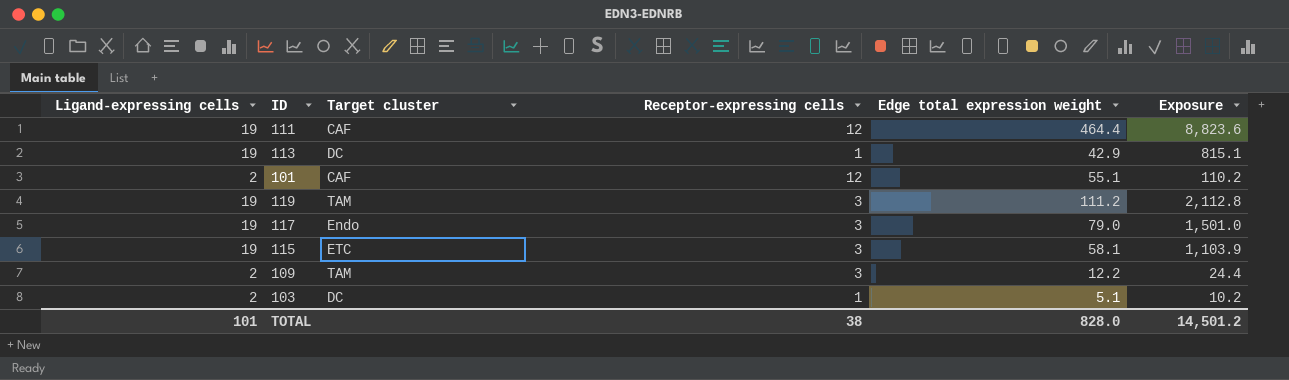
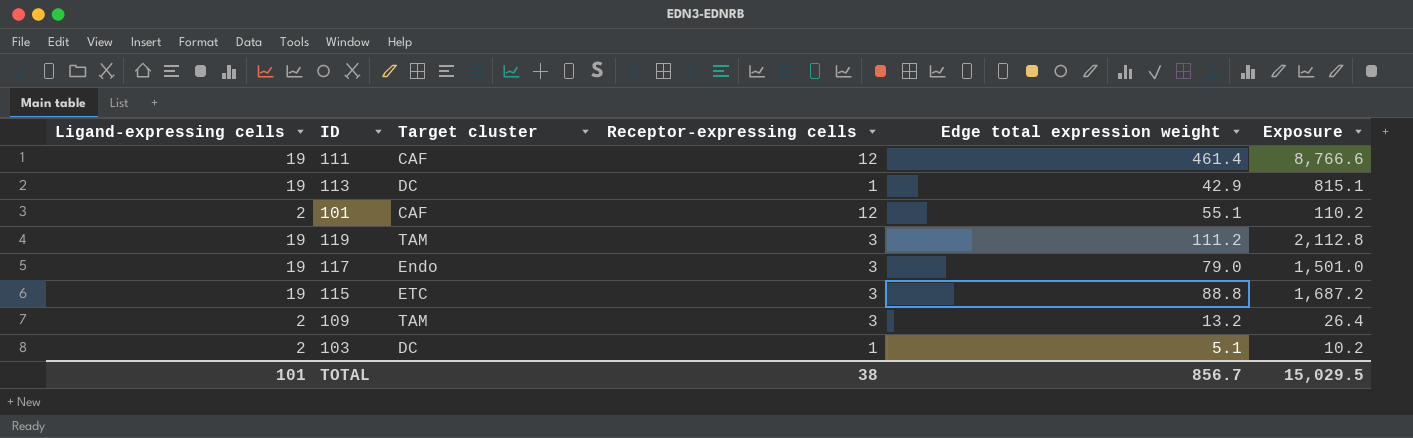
111 | Edge total expression weight: 464.4 -> 461.4
111 | Exposure: 8,823.6 -> 8,766.6
115 | Edge total expression weight: 58.1 -> 88.8
115 | Exposure: 1,103.9 -> 1,687.2
109 | Edge total expression weight: 12.2 -> 13.2
109 | Exposure: 24.4 -> 26.4
TOTAL | Edge total expression weight: 828.0 -> 856.7
TOTAL | Exposure: 14,501.2 -> 15,029.5

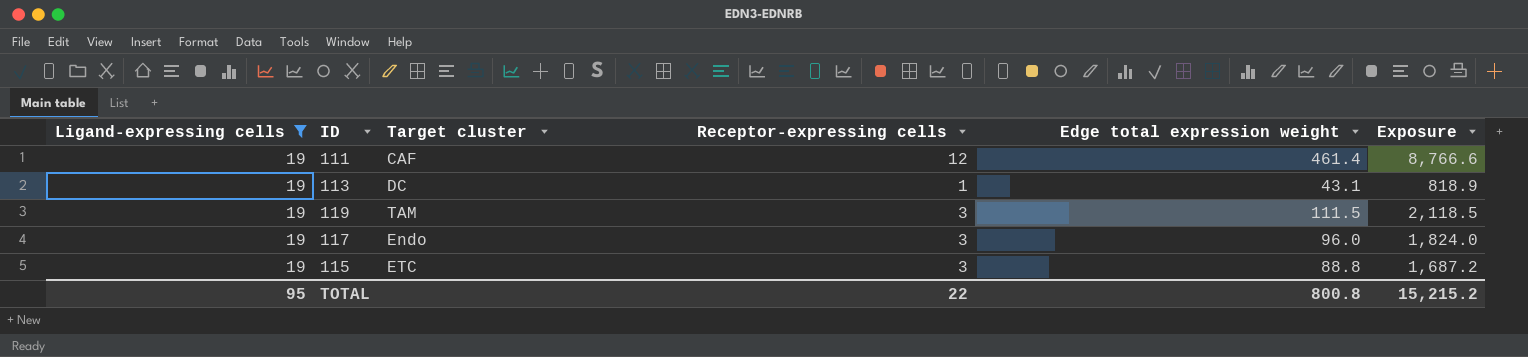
filter: none -> Ligand-expressing cells = 19
113 | Edge total expression weight: 42.9 -> 43.1
113 | Exposure: 815.1 -> 818.9
119 | Edge total expression weight: 111.2 -> 111.5
119 | Exposure: 2,112.8 -> 2,118.5
117 | Edge total expression weight: 79.0 -> 96.0
117 | Exposure: 1,501.0 -> 1,824.0
TOTAL | Ligand-expressing cells: 101 -> 95
TOTAL | Receptor-expressing cells: 38 -> 22
TOTAL | Edge total expression weight: 856.7 -> 800.8
TOTAL | Exposure: 15,029.5 -> 15,215.2

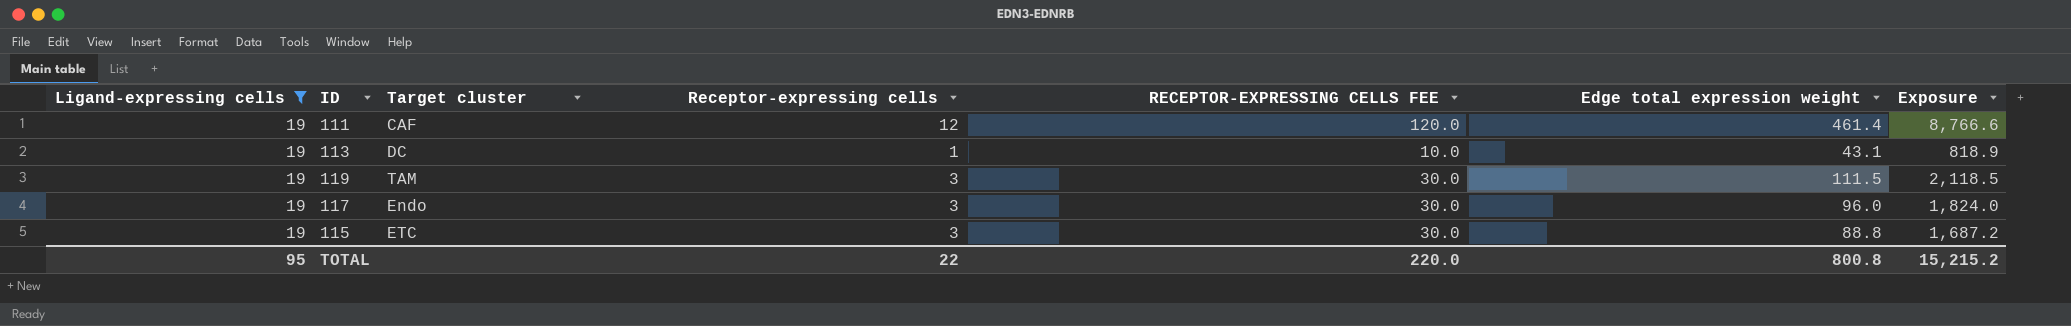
column RECEPTOR-EXPRESSING CELLS FEE | formula: none -> [Receptor-expressing cells] * 10

